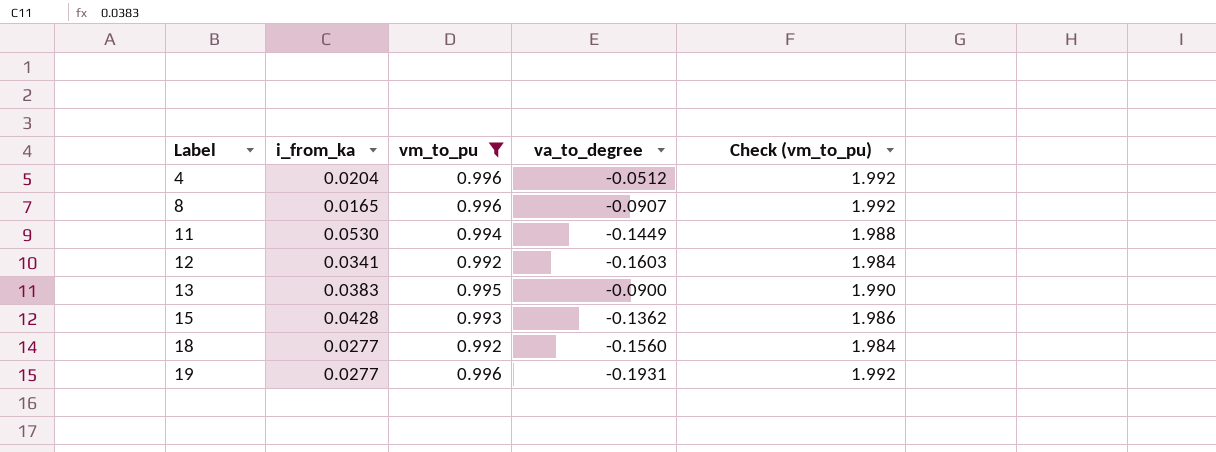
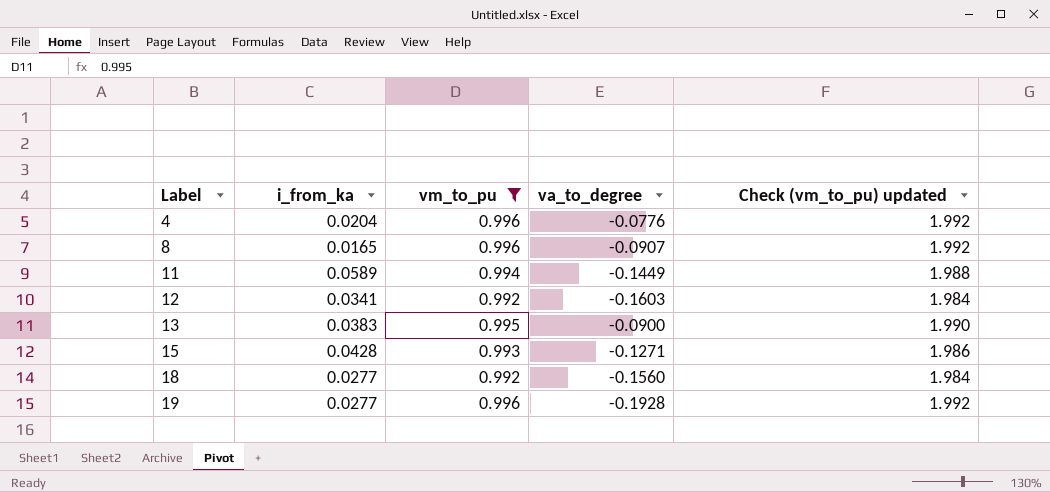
column name: Check (vm_to_pu) -> Check (vm_to_pu) updated
4 | va_to_degree: -0.0512 -> -0.0776
11 | i_from_ka: 0.0530 -> 0.0589
15 | va_to_degree: -0.1362 -> -0.1271
19 | va_to_degree: -0.1931 -> -0.1928

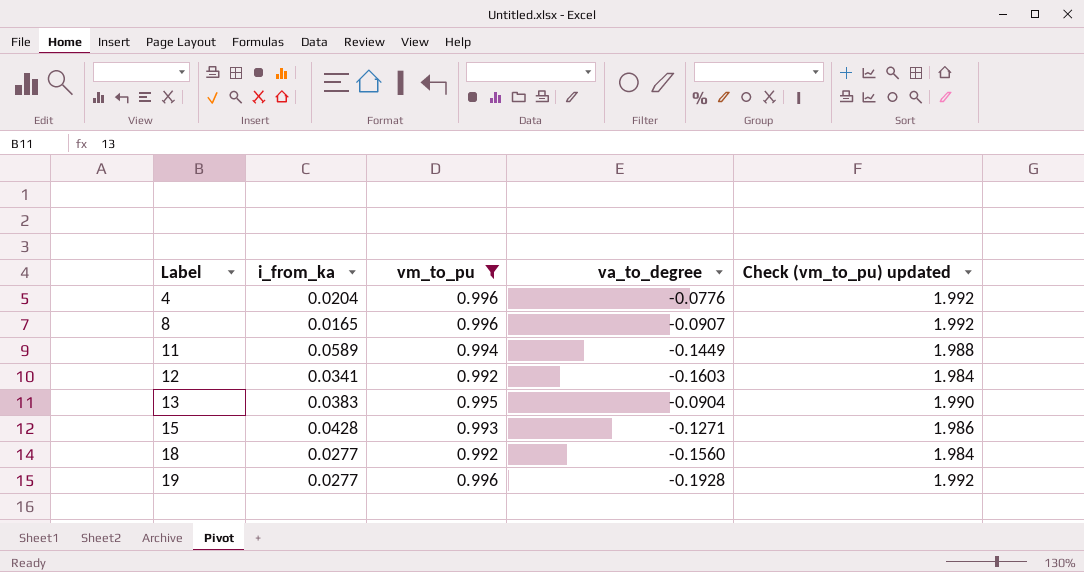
13 | va_to_degree: -0.0900 -> -0.0904

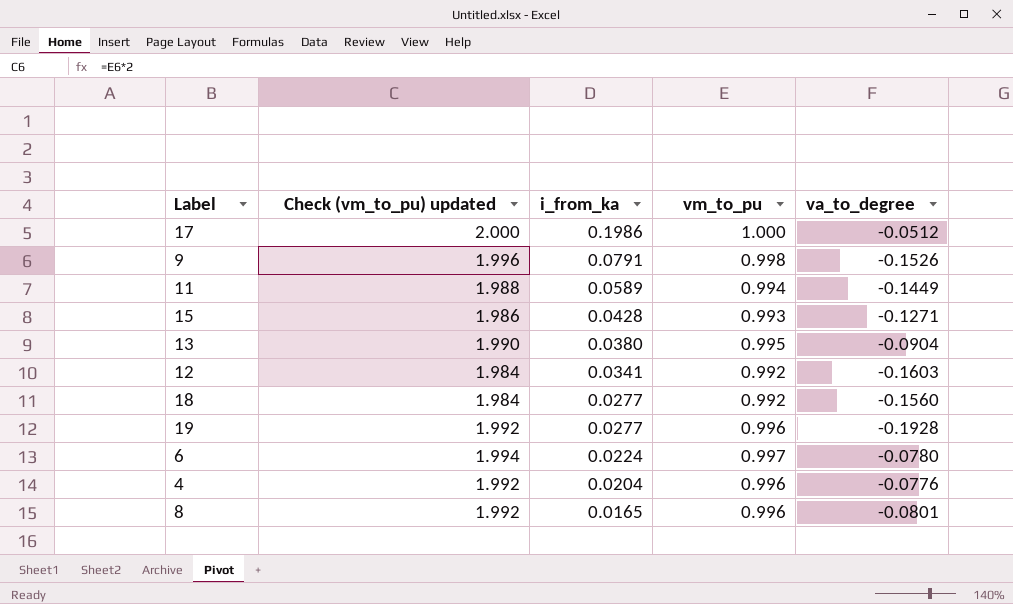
filter: vm_to_pu <= 0.996 -> none
row order: Label ascending -> i_from_ka descending
column Check (vm_to_pu) updated | position: 5 -> 2
13 | i_from_ka: 0.0383 -> 0.0380
8 | va_to_degree: -0.0907 -> -0.0801

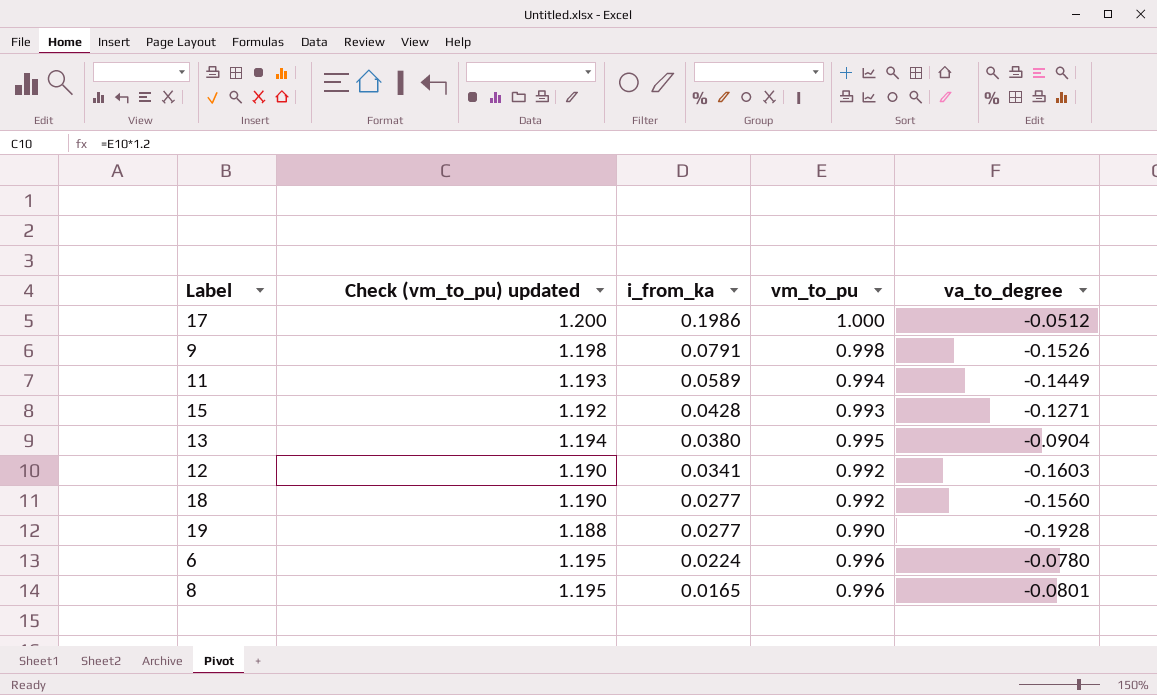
column Check (vm_to_pu) updated | formula: [vm_to_pu] * 2 -> [vm_to_pu] * 1.2
row 4: 1.992 | 0.0204 | 0.996 | -0.0776 -> none
19 | vm_to_pu: 0.996 -> 0.990
6 | vm_to_pu: 0.997 -> 0.996

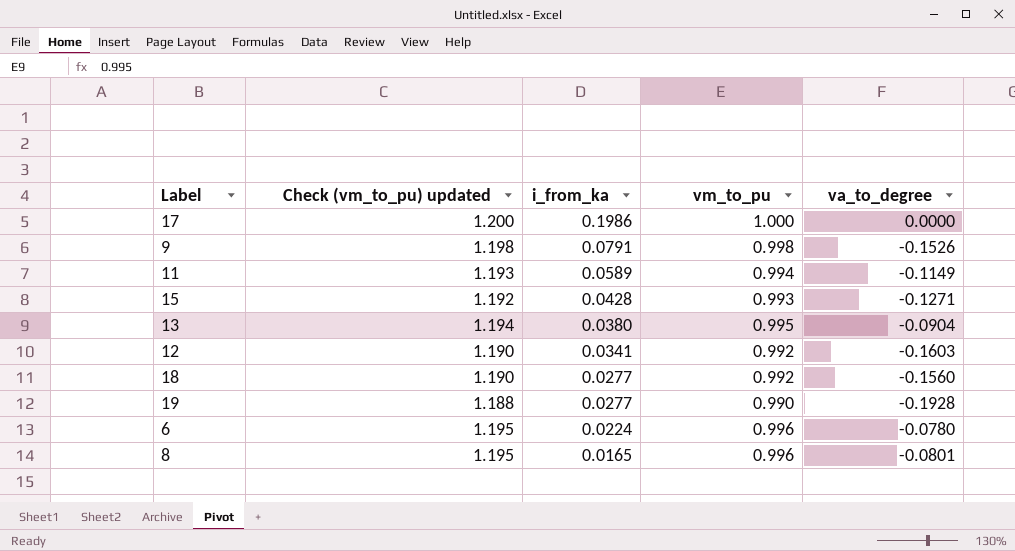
17 | va_to_degree: -0.0512 -> 0.0000
11 | va_to_degree: -0.1449 -> -0.1149

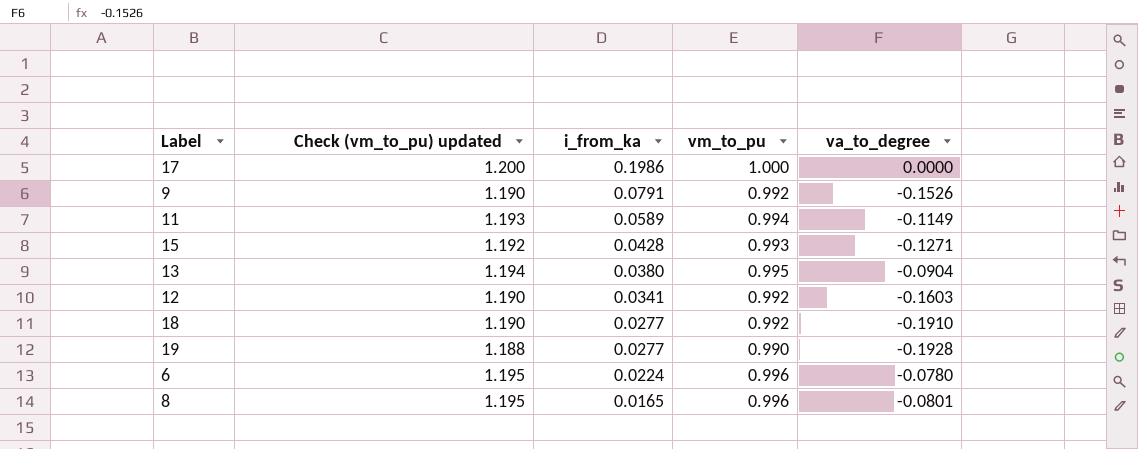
9 | Check (vm_to_pu) updated: 1.198 -> 1.190
9 | vm_to_pu: 0.998 -> 0.992
18 | va_to_degree: -0.1560 -> -0.1910

